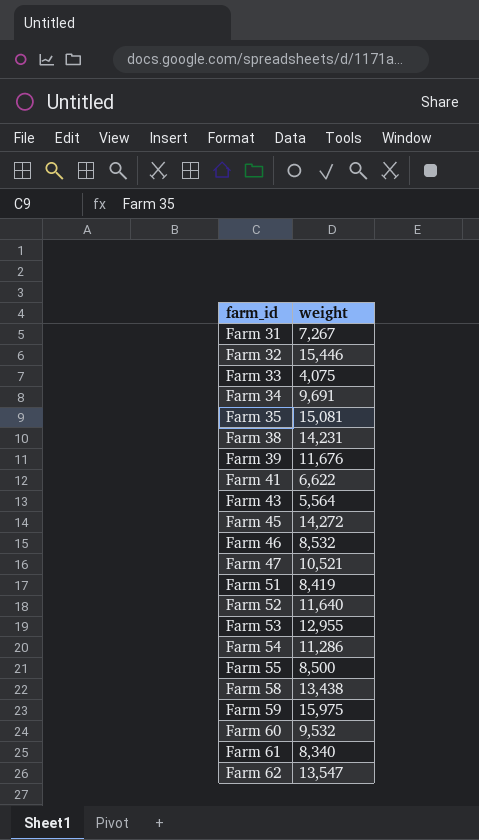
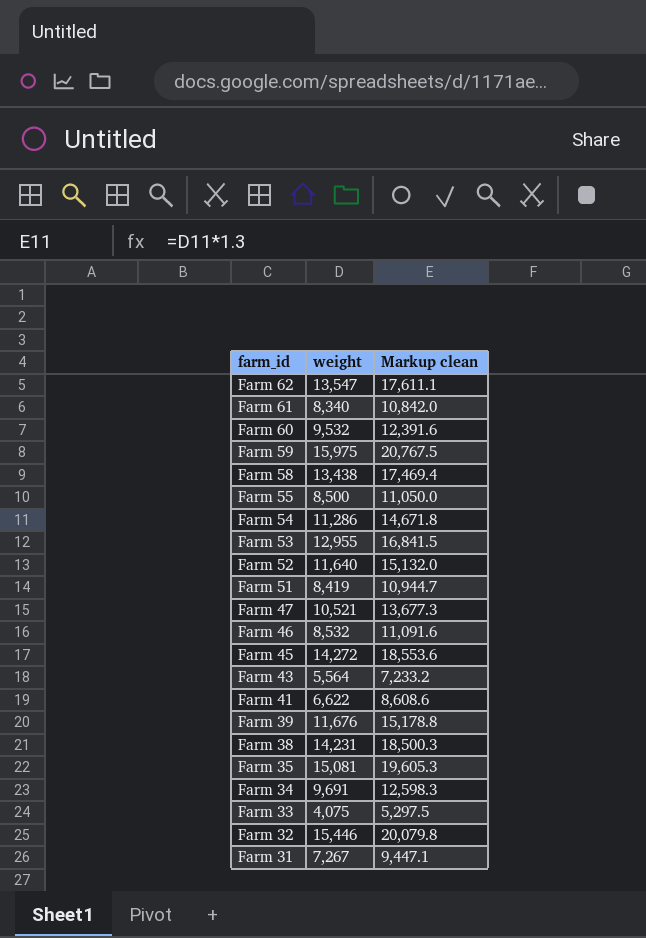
row order: farm_id ascending -> farm_id descending
column Markup clean | formula: none -> [weight] * 1.3

